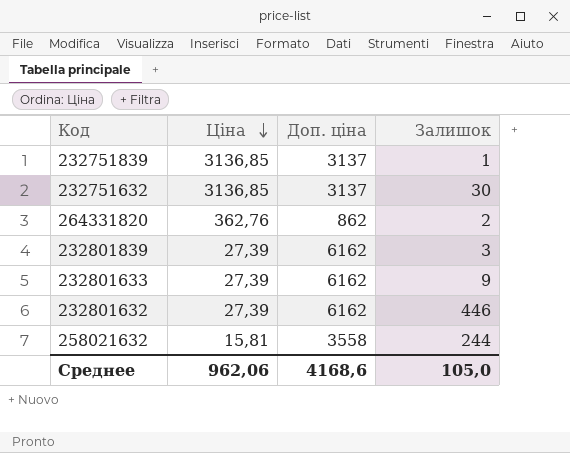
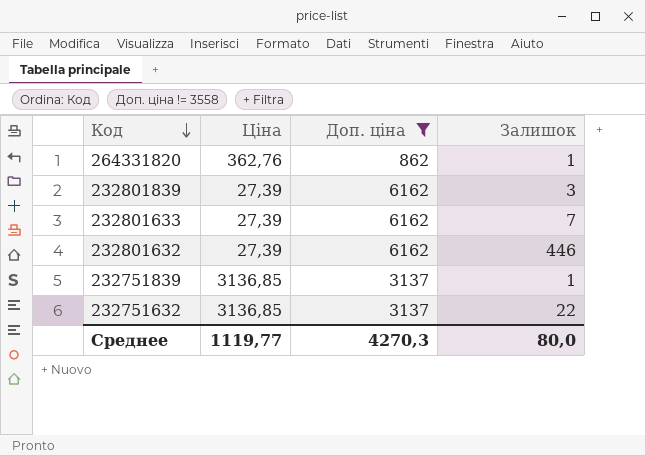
filter: none -> Доп. ціна != 3558
row order: Ціна descending -> Код descending
264331820 | Залишок: 2 -> 1
232801633 | Залишок: 9 -> 7
232751632 | Залишок: 30 -> 22
Среднее | Ціна: 962,06 -> 1119,77
Среднее | Доп. ціна: 4168,6 -> 4270,3
Среднее | Залишок: 105,0 -> 80,0

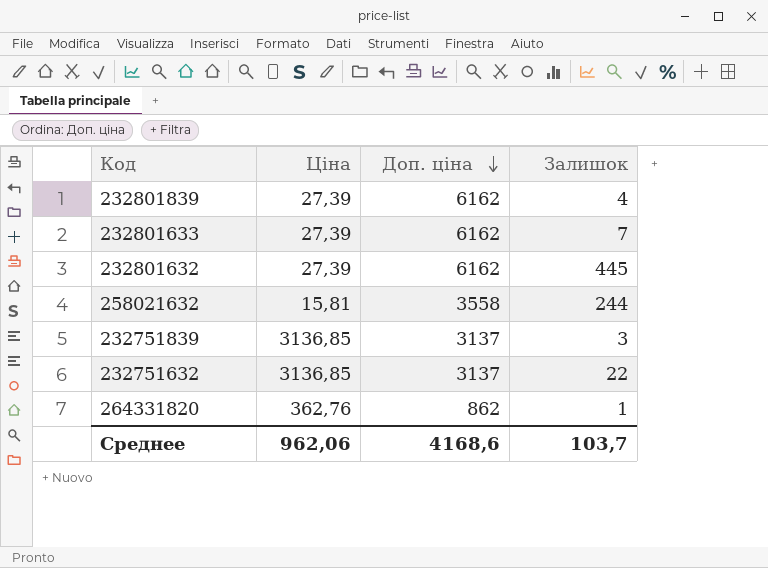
filter: Доп. ціна != 3558 -> none
row order: Код descending -> Доп. ціна descending
232801839 | Залишок: 3 -> 4
232801632 | Залишок: 446 -> 445
232751839 | Залишок: 1 -> 3
Среднее | Ціна: 1119,77 -> 962,06
Среднее | Доп. ціна: 4270,3 -> 4168,6
Среднее | Залишок: 80,0 -> 103,7

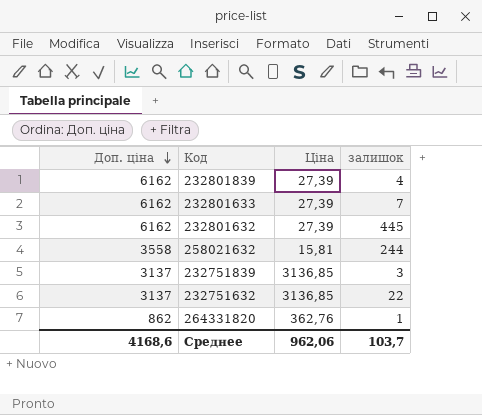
column Доп. ціна | position: 3 -> 1
column name: Залишок -> залишок

